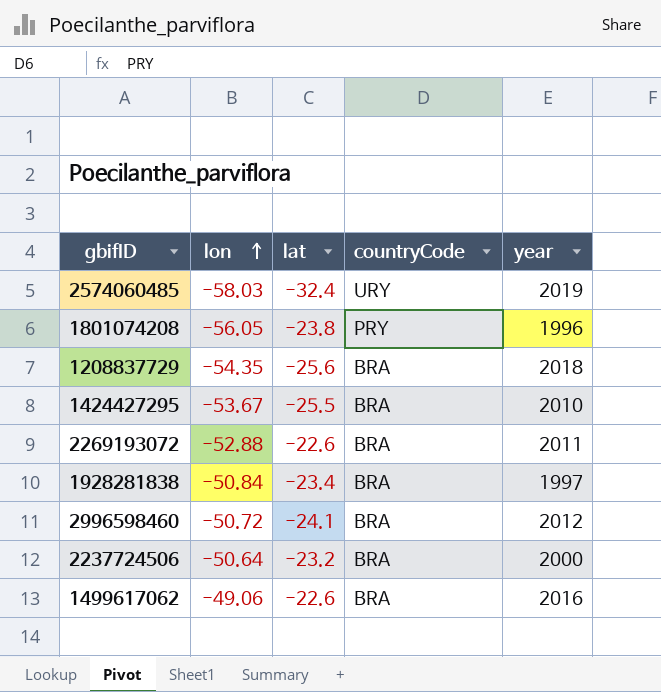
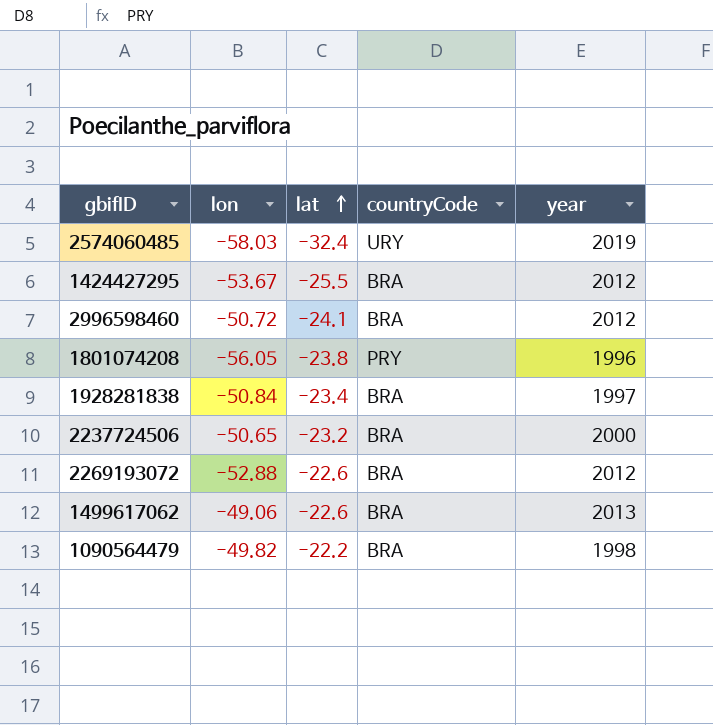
row order: lon ascending -> lat ascending
row 1208837729: -54.35 | -25.6 | BRA | 2018 -> none
1424427295 | year: 2010 -> 2012
2237724506 | lon: -50.64 -> -50.65
2269193072 | year: 2011 -> 2012
1499617062 | year: 2016 -> 2013
row 1090564479: none -> -49.82 | -22.2 | BRA | 1998

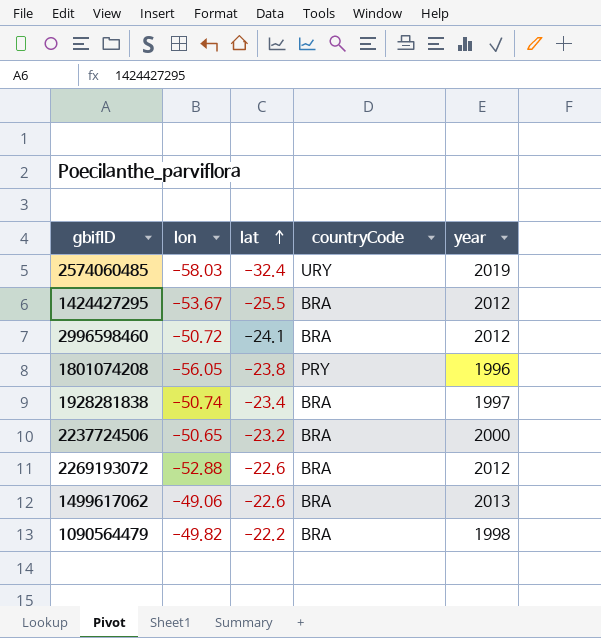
1928281838 | lon: -50.84 -> -50.74

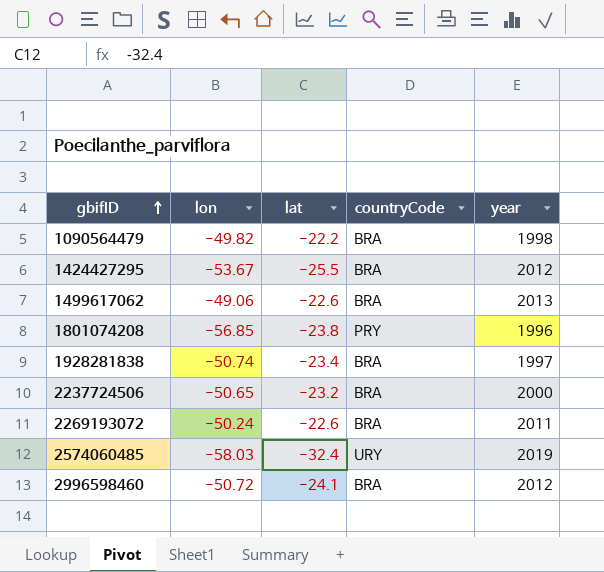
row order: lat ascending -> gbifID ascending
1801074208 | lon: -56.05 -> -56.85
2269193072 | lon: -52.88 -> -50.24
2269193072 | year: 2012 -> 2011

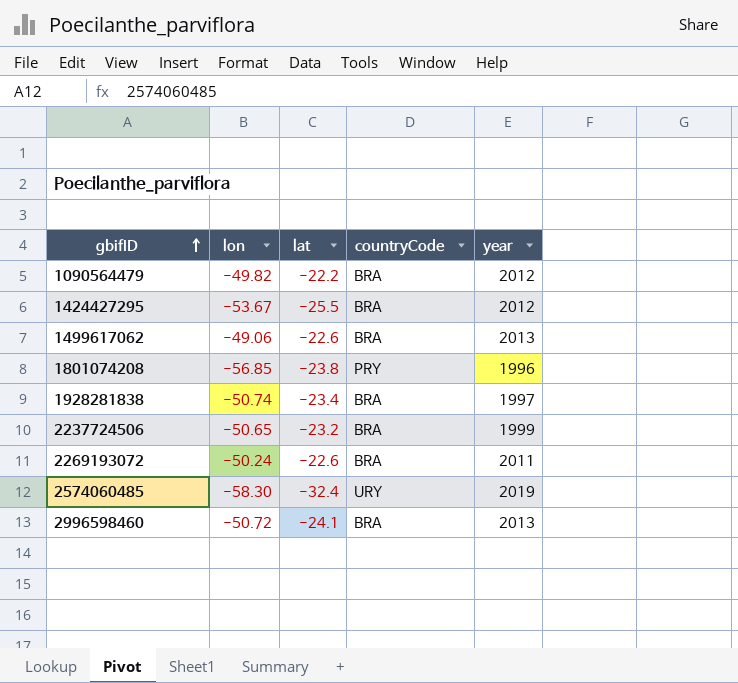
1090564479 | year: 1998 -> 2012
2237724506 | year: 2000 -> 1999
2574060485 | lon: -58.03 -> -58.30
2996598460 | year: 2012 -> 2013

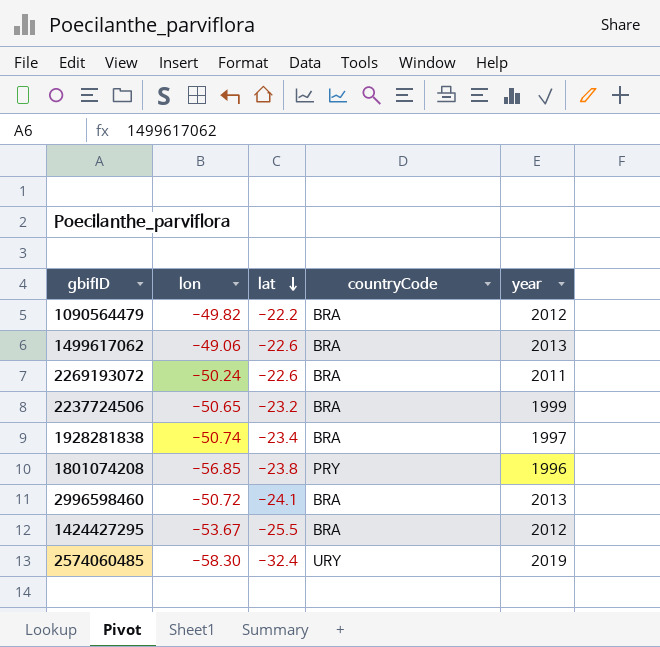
row order: gbifID ascending -> lat descending

